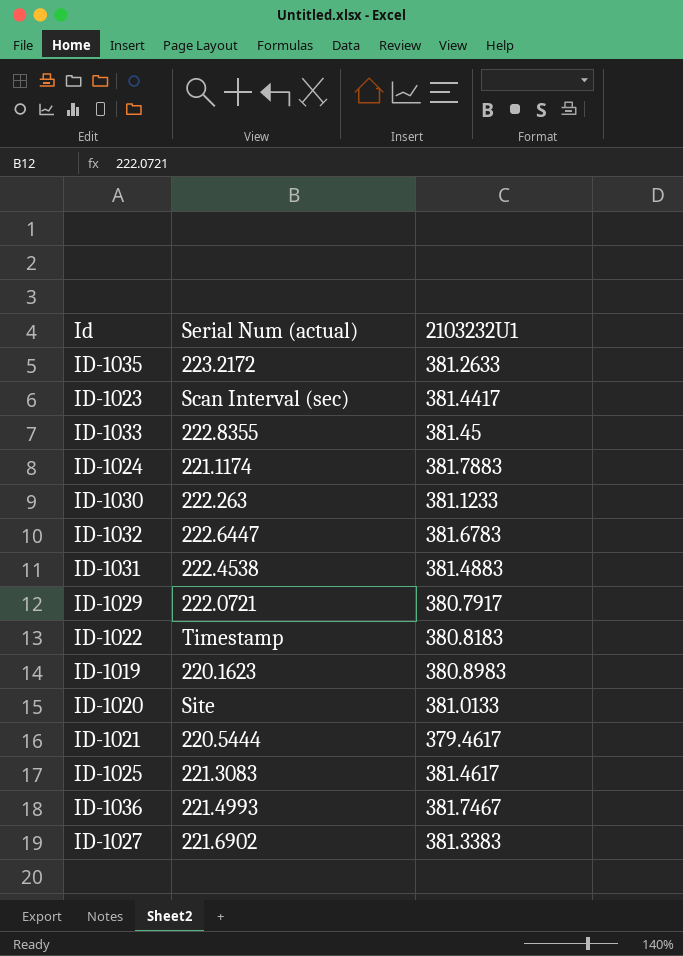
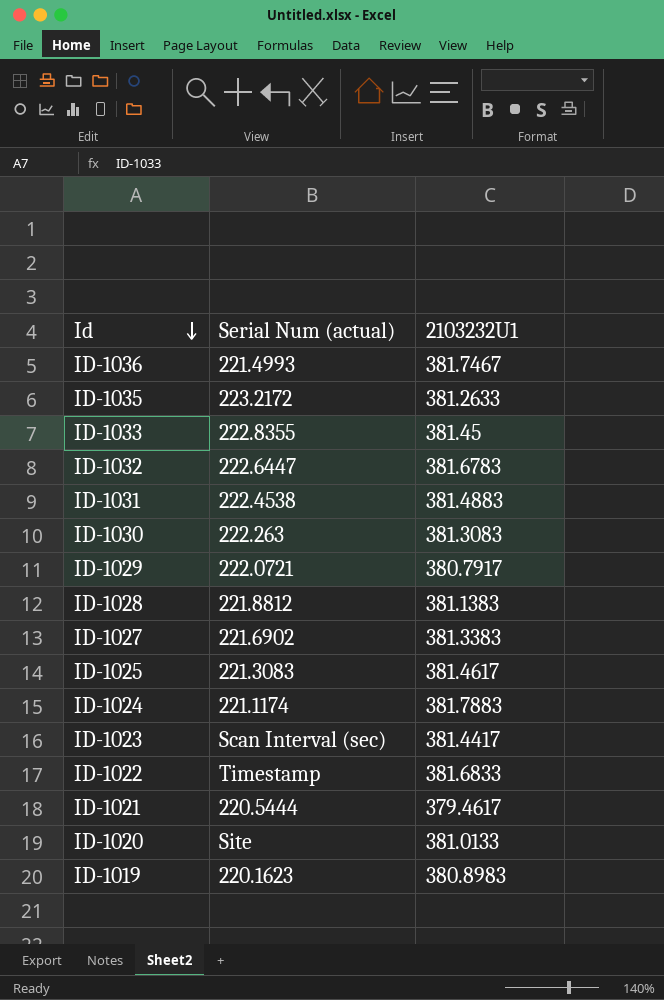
row order: none -> Id descending
ID-1030 | 2103232U1: 381.1233 -> 381.3083
row ID-1028: none -> 221.8812 | 381.1383
ID-1022 | 2103232U1: 380.8183 -> 381.6833

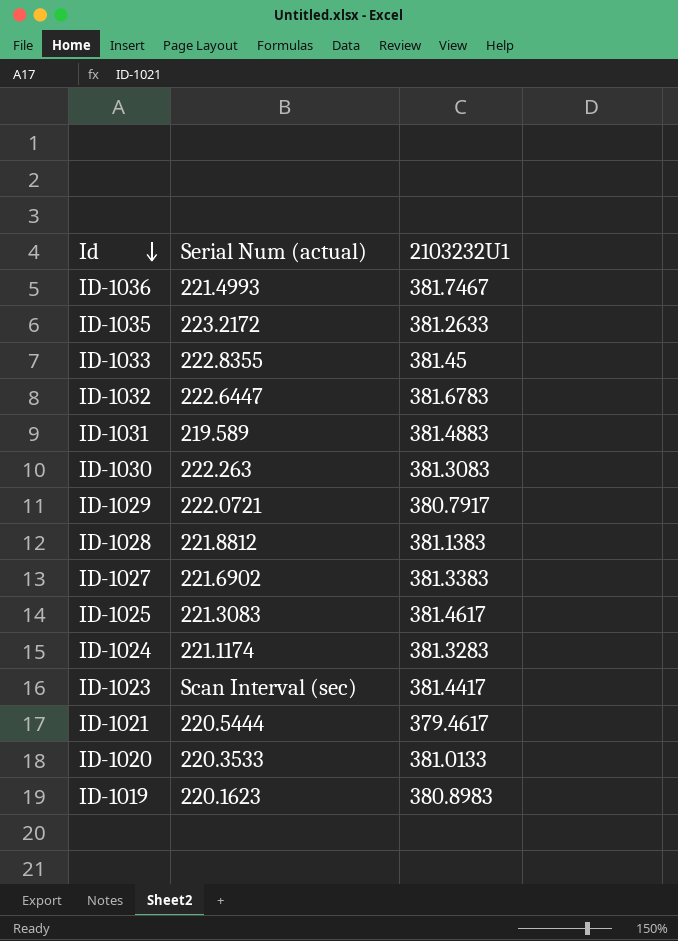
row ID-1022: Timestamp | 381.6833 -> none
ID-1031 | Serial Num (actual): 222.4538 -> 219.589
ID-1024 | 2103232U1: 381.7883 -> 381.3283
ID-1020 | Serial Num (actual): Site -> 220.3533

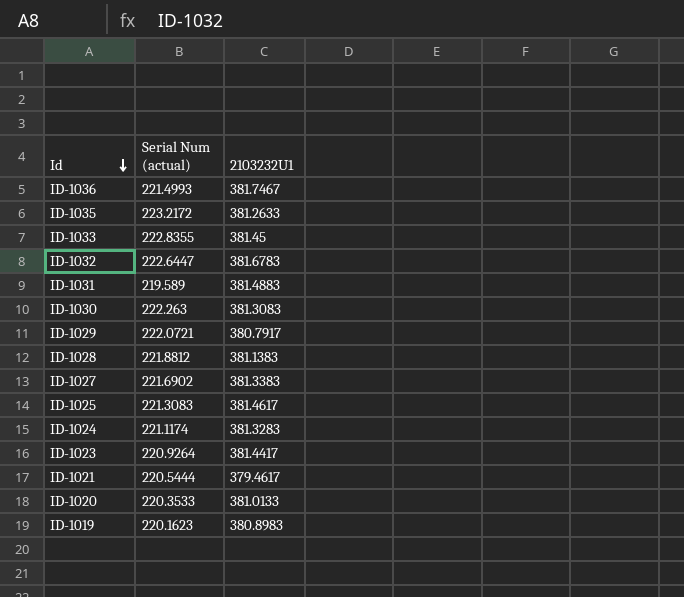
ID-1023 | Serial Num (actual): Scan Interval (sec) -> 220.9264

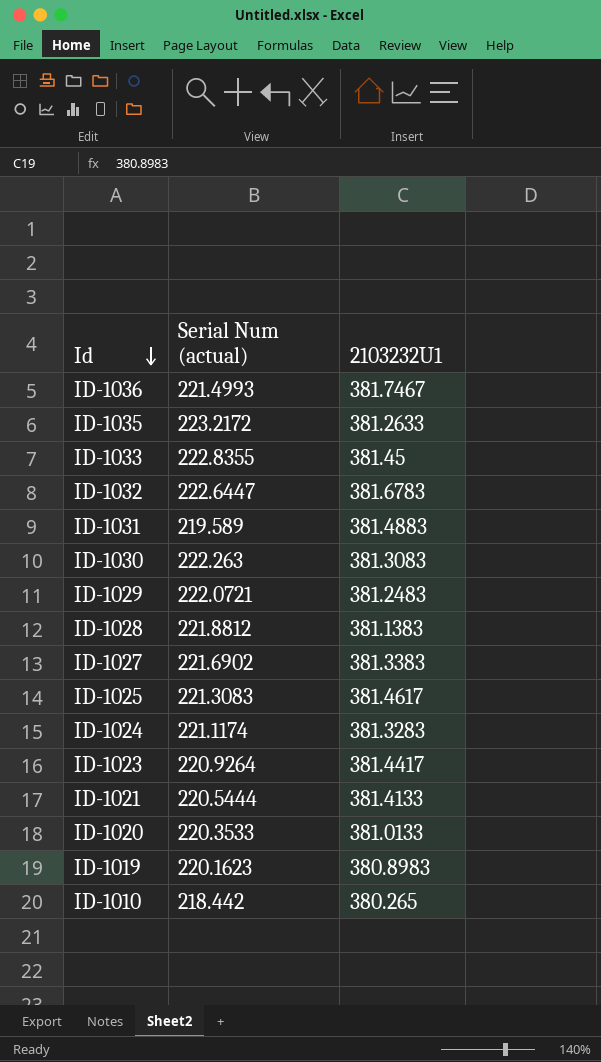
ID-1029 | 2103232U1: 380.7917 -> 381.2483
ID-1021 | 2103232U1: 379.4617 -> 381.4133
row ID-1010: none -> 218.442 | 380.265

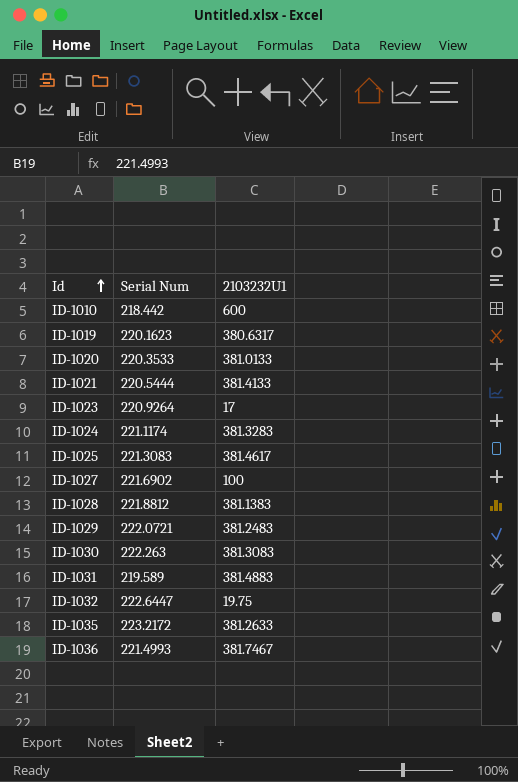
row order: Id descending -> Id ascending
column name: Serial Num (actual) -> Serial Num
row ID-1033: 222.8355 | 381.45 -> none
ID-1010 | 2103232U1: 380.265 -> 600
ID-1019 | 2103232U1: 380.8983 -> 380.6317
ID-1023 | 2103232U1: 381.4417 -> 17
ID-1027 | 2103232U1: 381.3383 -> 100
ID-1032 | 2103232U1: 381.6783 -> 19.75

